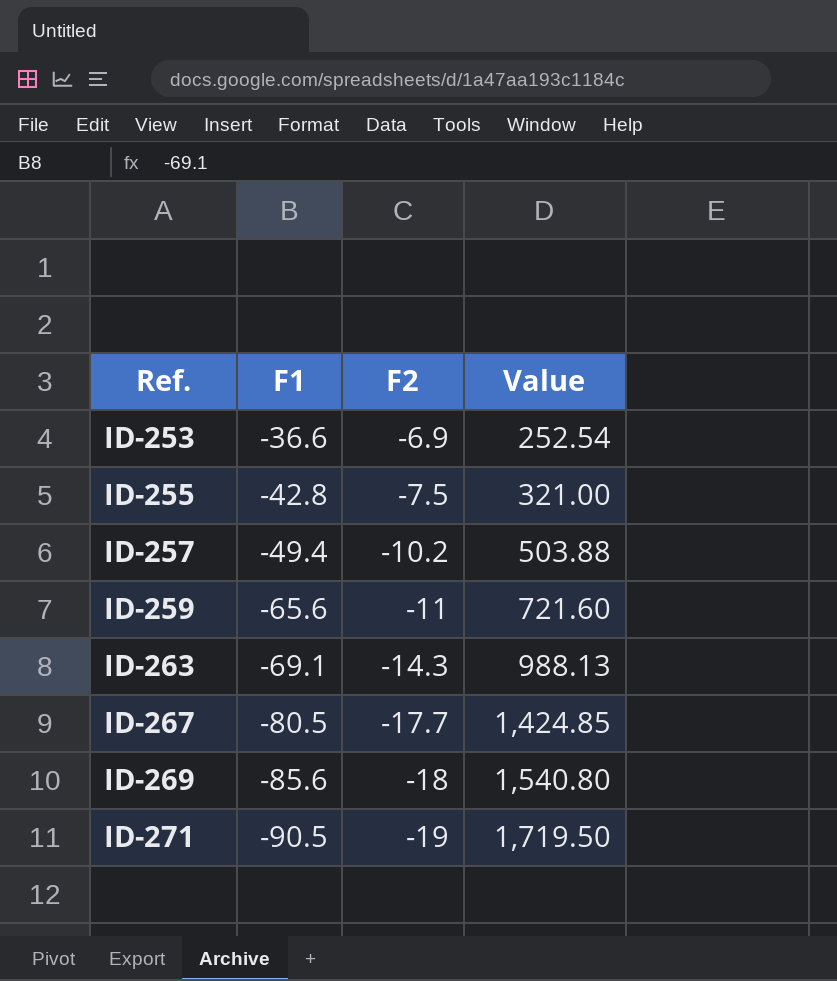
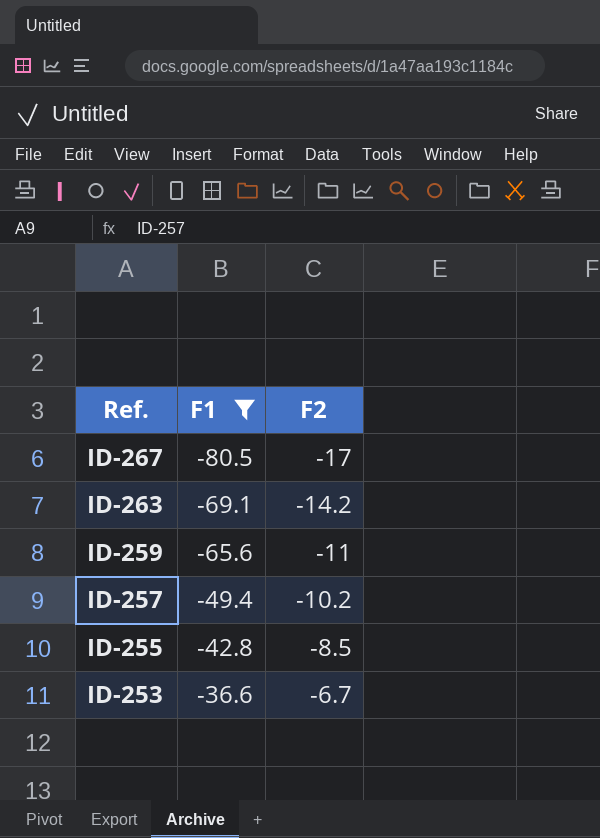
filter: none -> F1 >= -80.5
row order: Ref. ascending -> Ref. descending
column Value | formula: [F1] * [F2] -> none
ID-267 | F2: -17.7 -> -17
ID-263 | F2: -14.3 -> -14.2
ID-255 | F2: -7.5 -> -8.5
ID-253 | F2: -6.9 -> -6.7

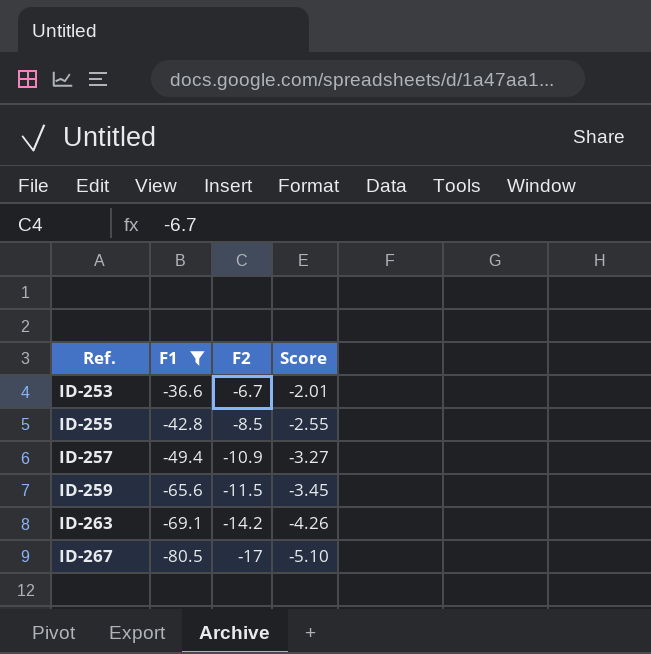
row order: Ref. descending -> Ref. ascending
column Score | formula: none -> [F2] * 0.3
ID-257 | F2: -10.2 -> -10.9
ID-259 | F2: -11 -> -11.5

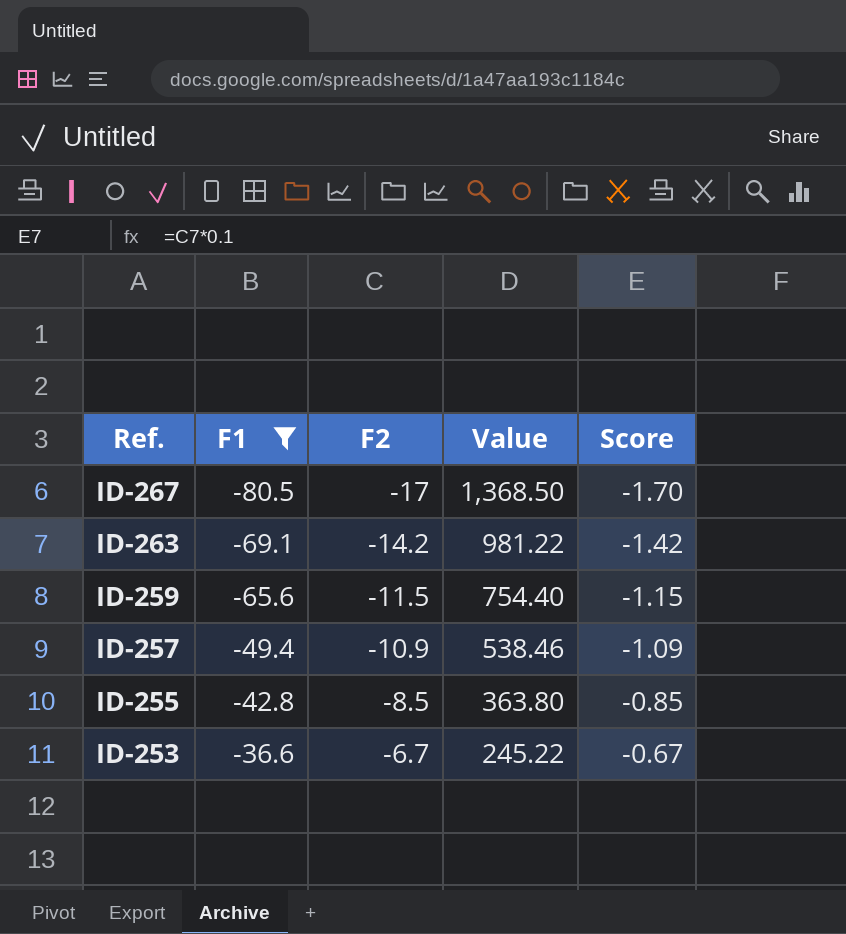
row order: Ref. ascending -> Ref. descending
column Value | formula: none -> [F1] * [F2]
column Score | formula: [F2] * 0.3 -> [F2] * 0.1

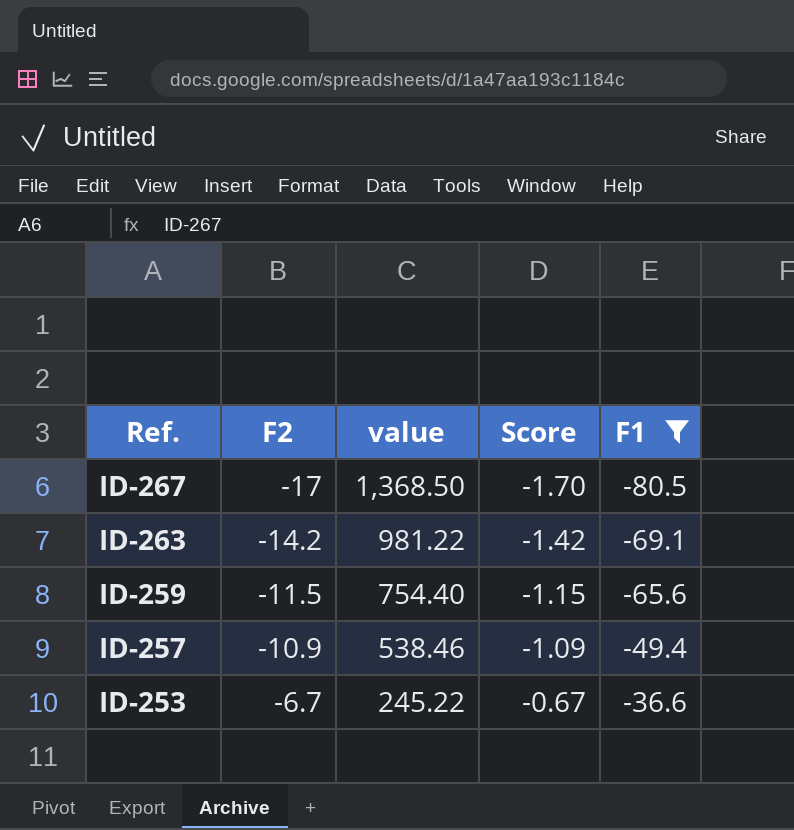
column name: Value -> value
column F1 | position: 2 -> 5
row ID-255: -42.8 | -8.5 | 363.80 | -0.85 -> none

